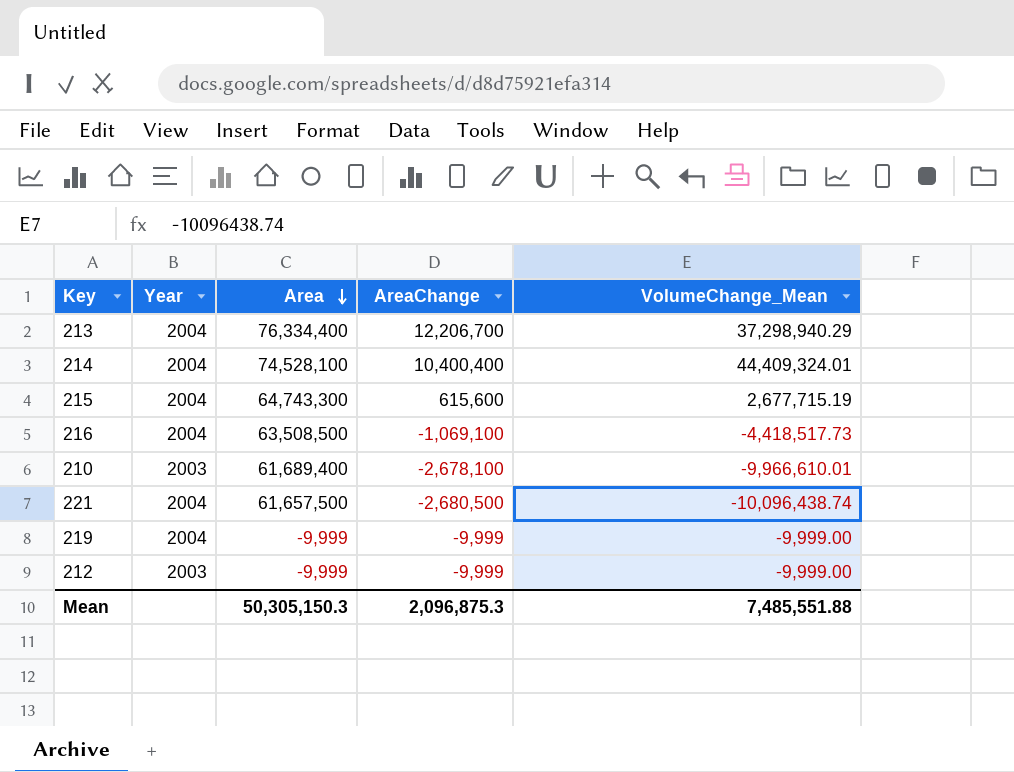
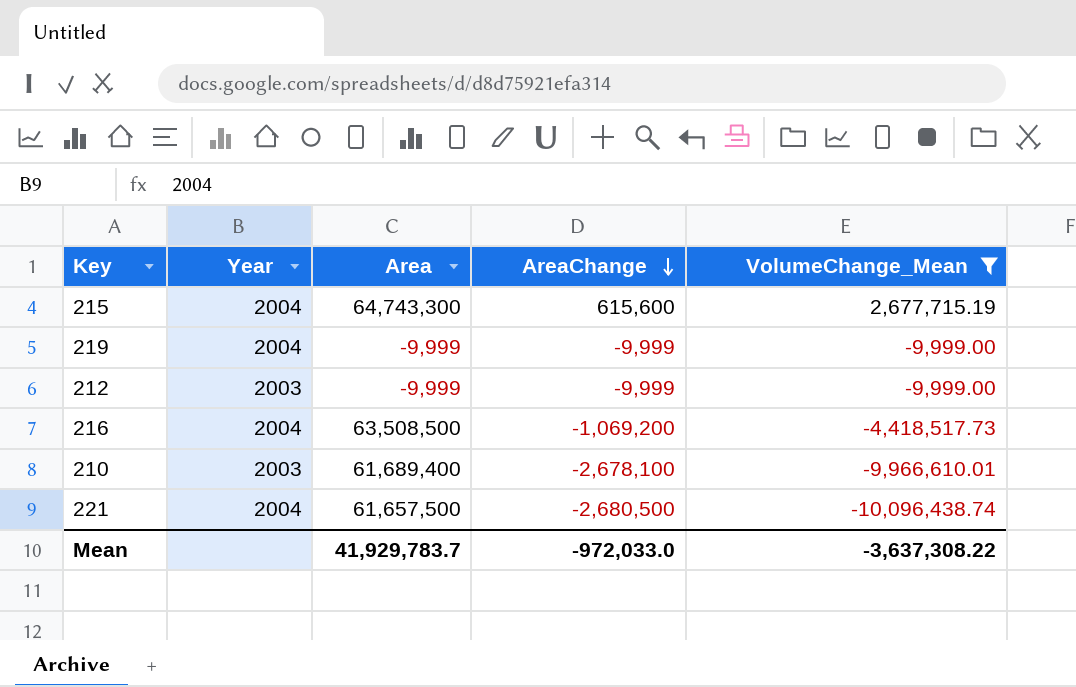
filter: none -> VolumeChange_Mean <= 2,677,715.19
row order: Area descending -> AreaChange descending
216 | AreaChange: -1,069,100 -> -1,069,200
Mean | Area: 50,305,150.3 -> 41,929,783.7
Mean | AreaChange: 2,096,875.3 -> -972,033.0
Mean | VolumeChange_Mean: 7,485,551.88 -> -3,637,308.22

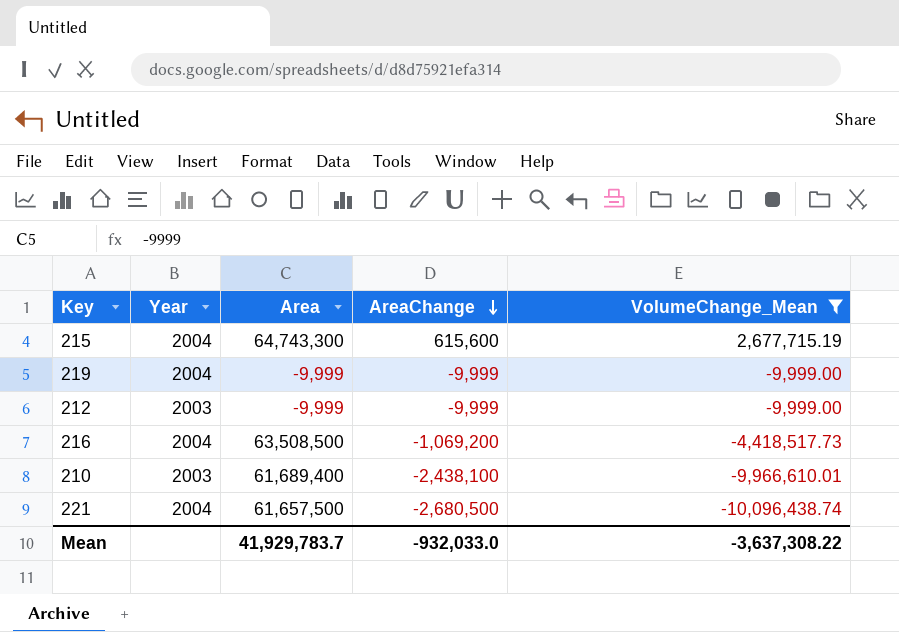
210 | AreaChange: -2,678,100 -> -2,438,100
Mean | AreaChange: -972,033.0 -> -932,033.0

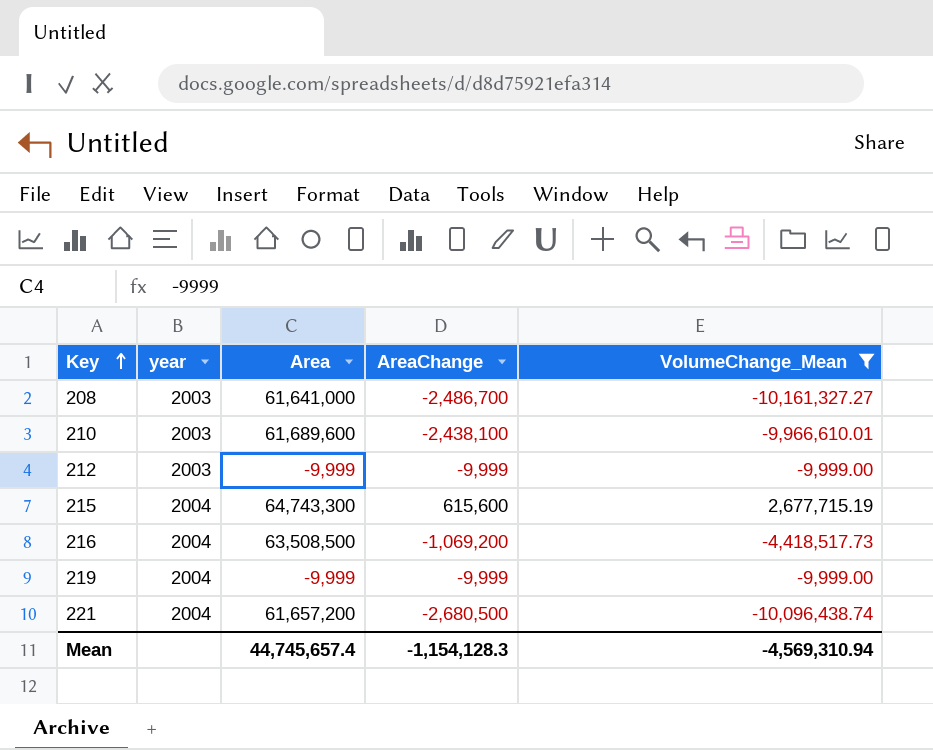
row order: AreaChange descending -> Key ascending
column name: Year -> year
row 208: none -> 2003 | 61,641,000 | -2,486,700 | -10,161,327.27
210 | Area: 61,689,400 -> 61,689,600
221 | Area: 61,657,500 -> 61,657,200
Mean | Area: 41,929,783.7 -> 44,745,657.4
Mean | AreaChange: -932,033.0 -> -1,154,128.3
Mean | VolumeChange_Mean: -3,637,308.22 -> -4,569,310.94

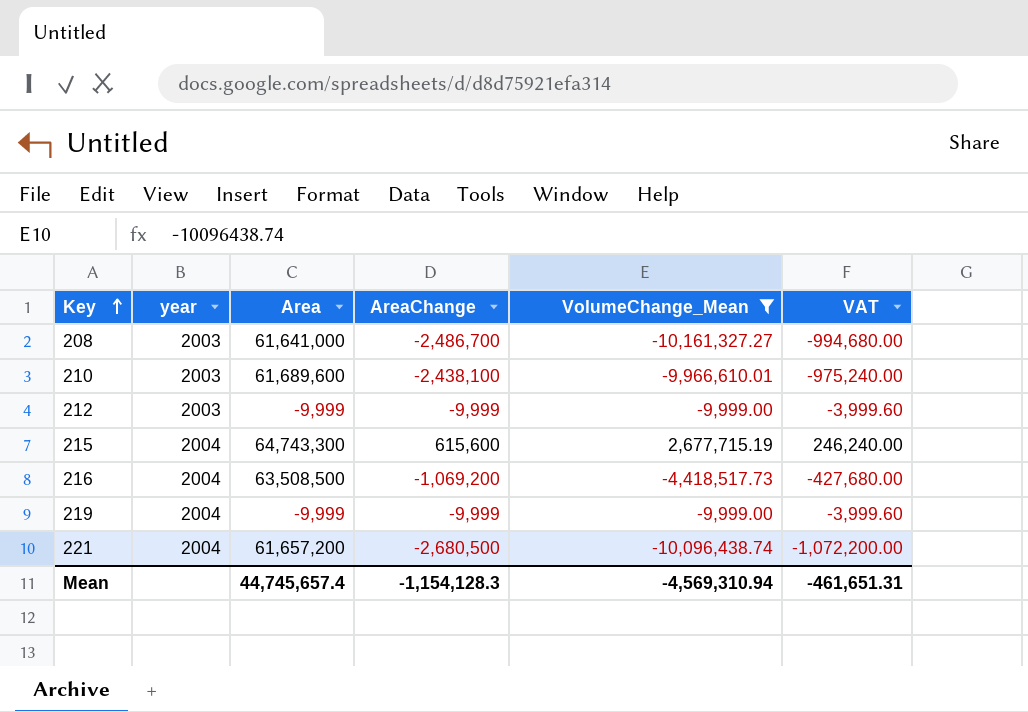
column VAT | formula: none -> [AreaChange] * 0.4

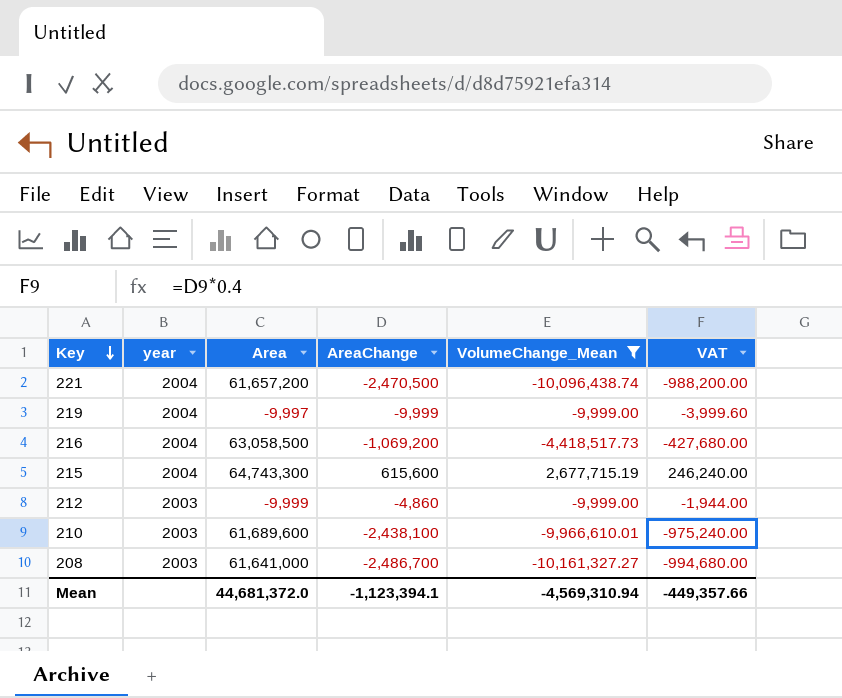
row order: Key ascending -> Key descending
221 | AreaChange: -2,680,500 -> -2,470,500
221 | VAT: -1,072,200.00 -> -988,200.00
219 | Area: -9,999 -> -9,997
216 | Area: 63,508,500 -> 63,058,500
212 | AreaChange: -9,999 -> -4,860
212 | VAT: -3,999.60 -> -1,944.00
Mean | Area: 44,745,657.4 -> 44,681,372.0
Mean | AreaChange: -1,154,128.3 -> -1,123,394.1
Mean | VAT: -461,651.31 -> -449,357.66

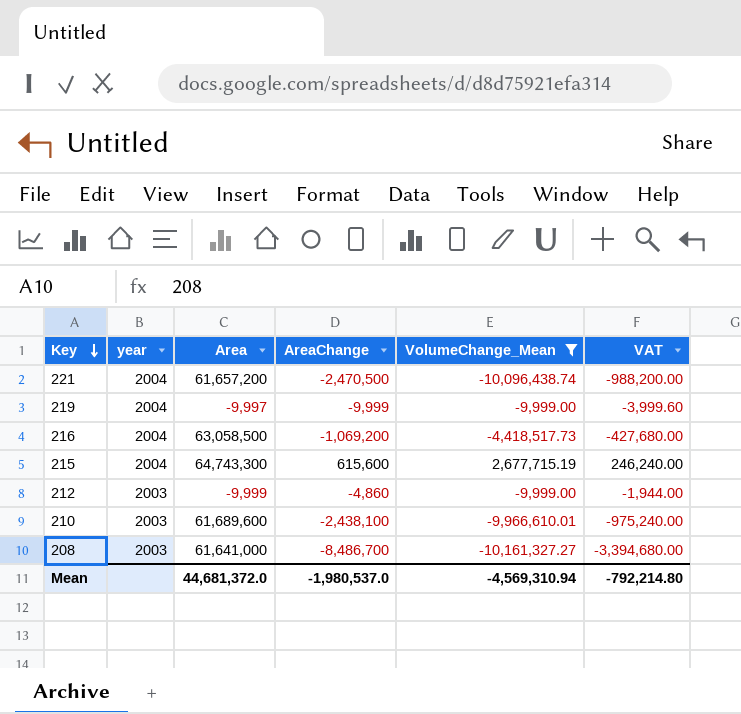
208 | AreaChange: -2,486,700 -> -8,486,700
208 | VAT: -994,680.00 -> -3,394,680.00
Mean | AreaChange: -1,123,394.1 -> -1,980,537.0
Mean | VAT: -449,357.66 -> -792,214.80

